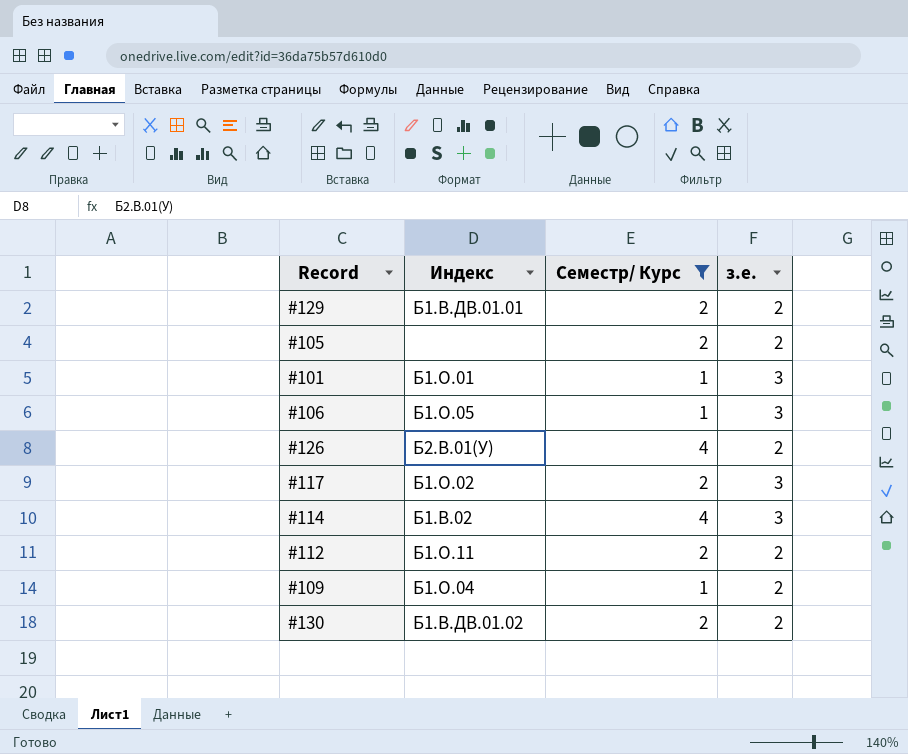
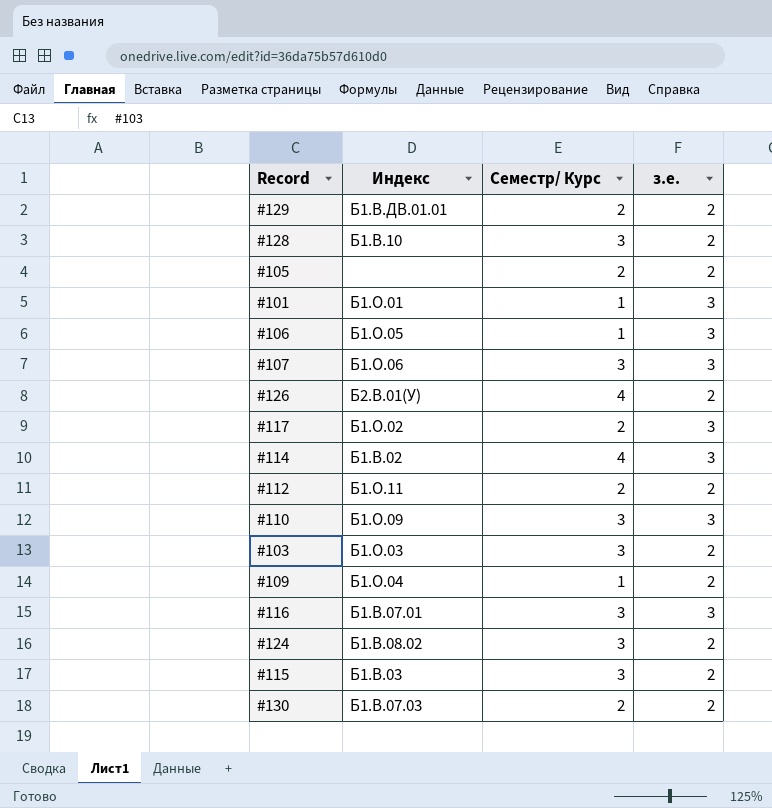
filter: Семестр/ Курс != 3 -> none
#130 | Индекс: Б1.В.ДВ.01.02 -> Б1.В.07.03

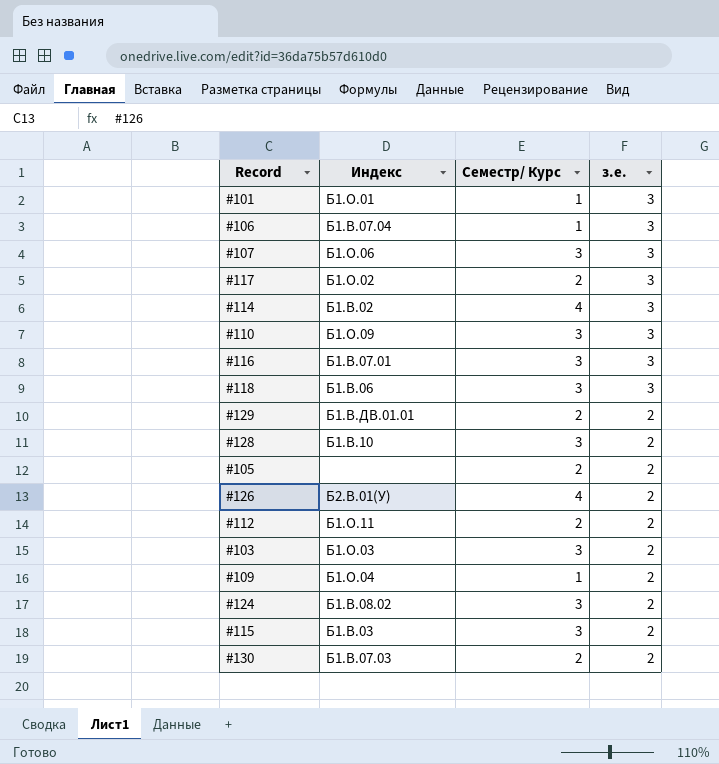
row order: none -> з.е. descending
#106 | Индекс: Б1.О.05 -> Б1.В.07.04
row #118: none -> Б1.В.06 | 3 | 3

